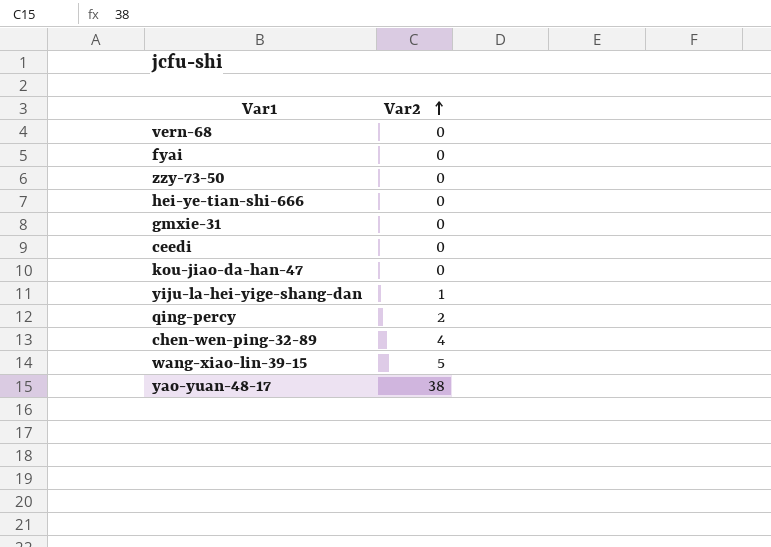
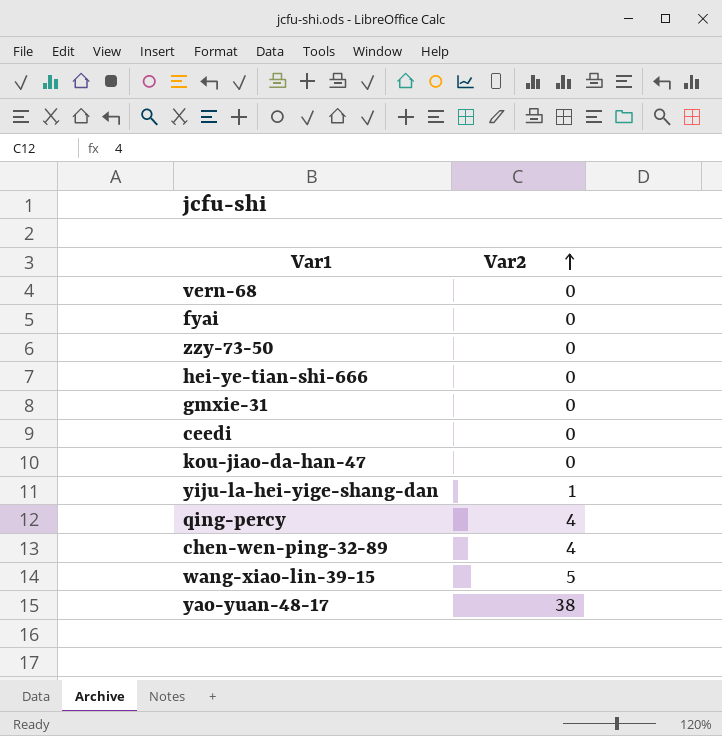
qing-percy | Var2: 2 -> 4

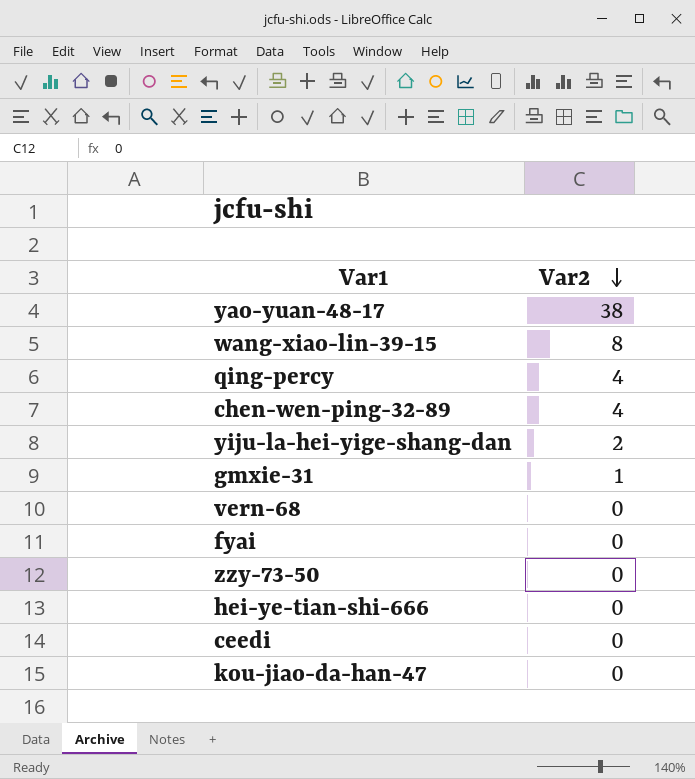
row order: Var2 ascending -> Var2 descending
wang-xiao-lin-39-15 | Var2: 5 -> 8
yiju-la-hei-yige-shang-dan | Var2: 1 -> 2
gmxie-31 | Var2: 0 -> 1

